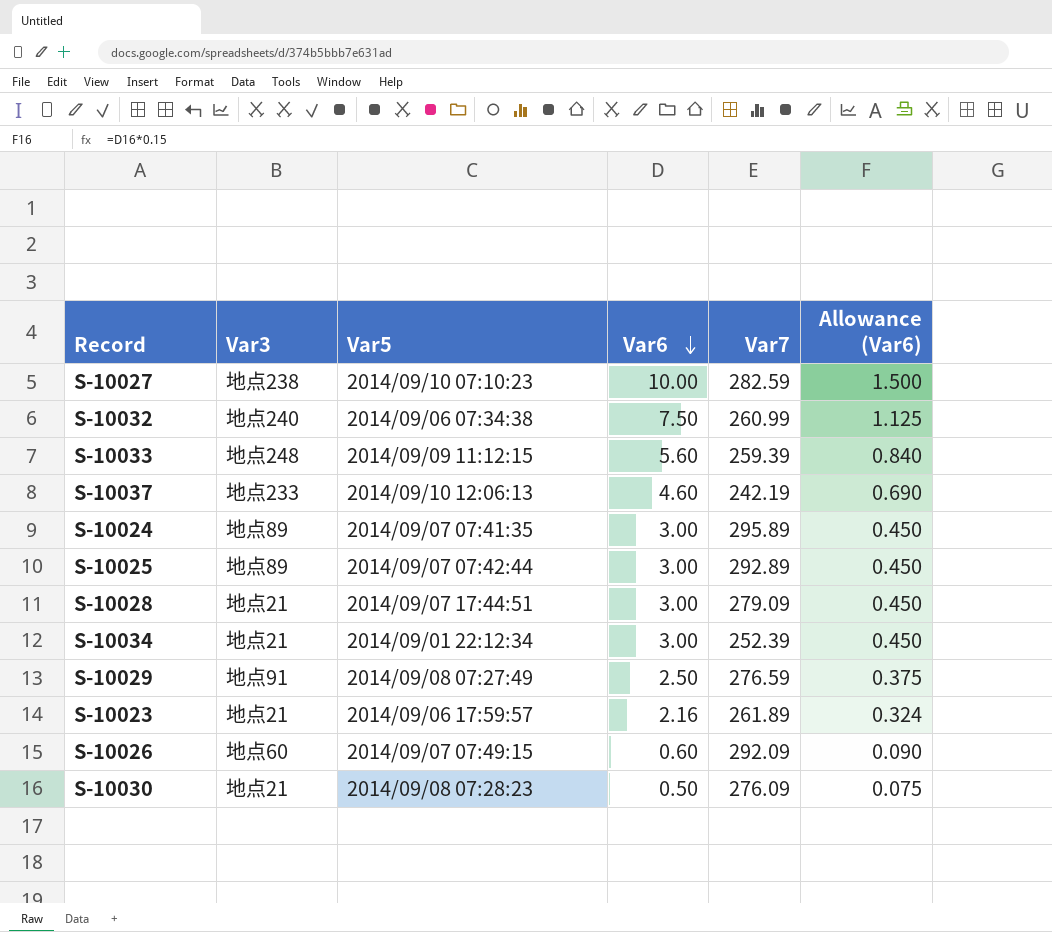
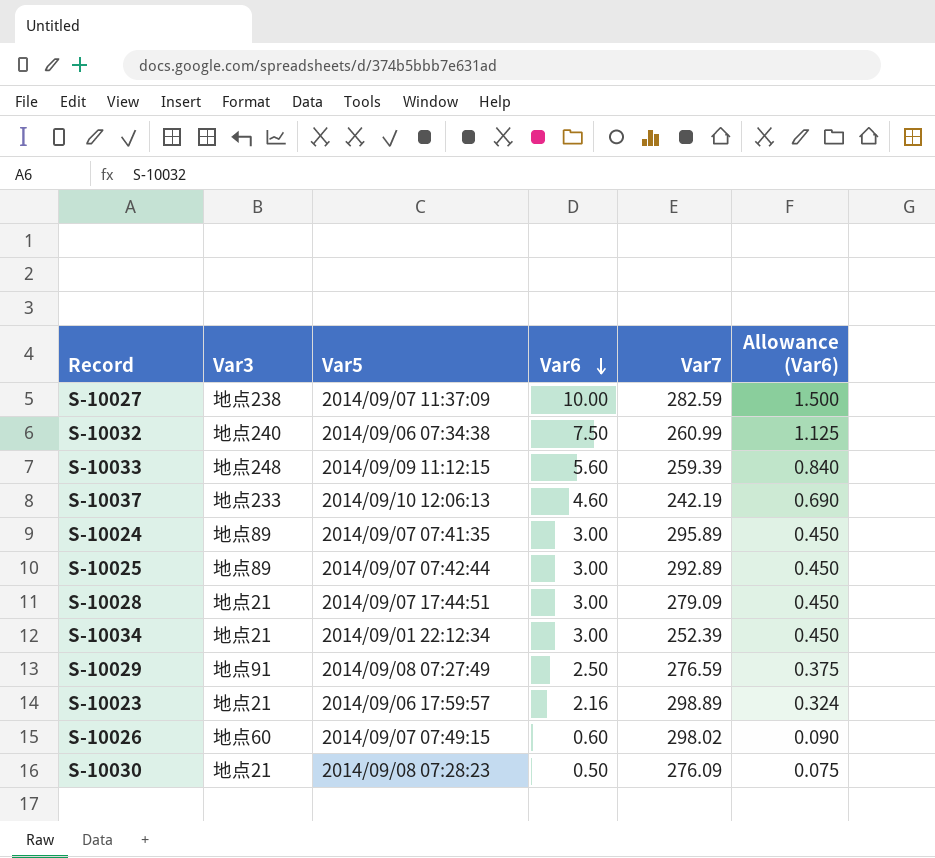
S-10027 | Var5: 2014/09/10 07:10:23 -> 2014/09/07 11:37:09
S-10023 | Var7: 261.89 -> 298.89
S-10026 | Var7: 292.09 -> 298.02

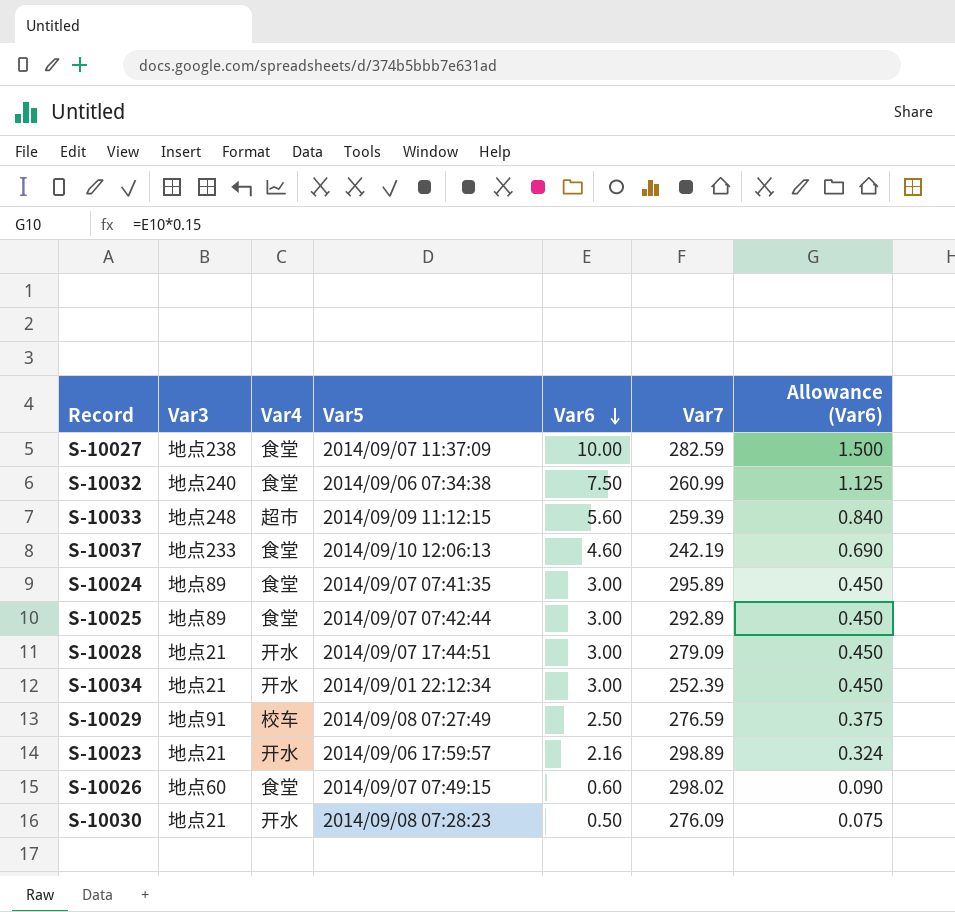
column Var4 | position: none -> 3

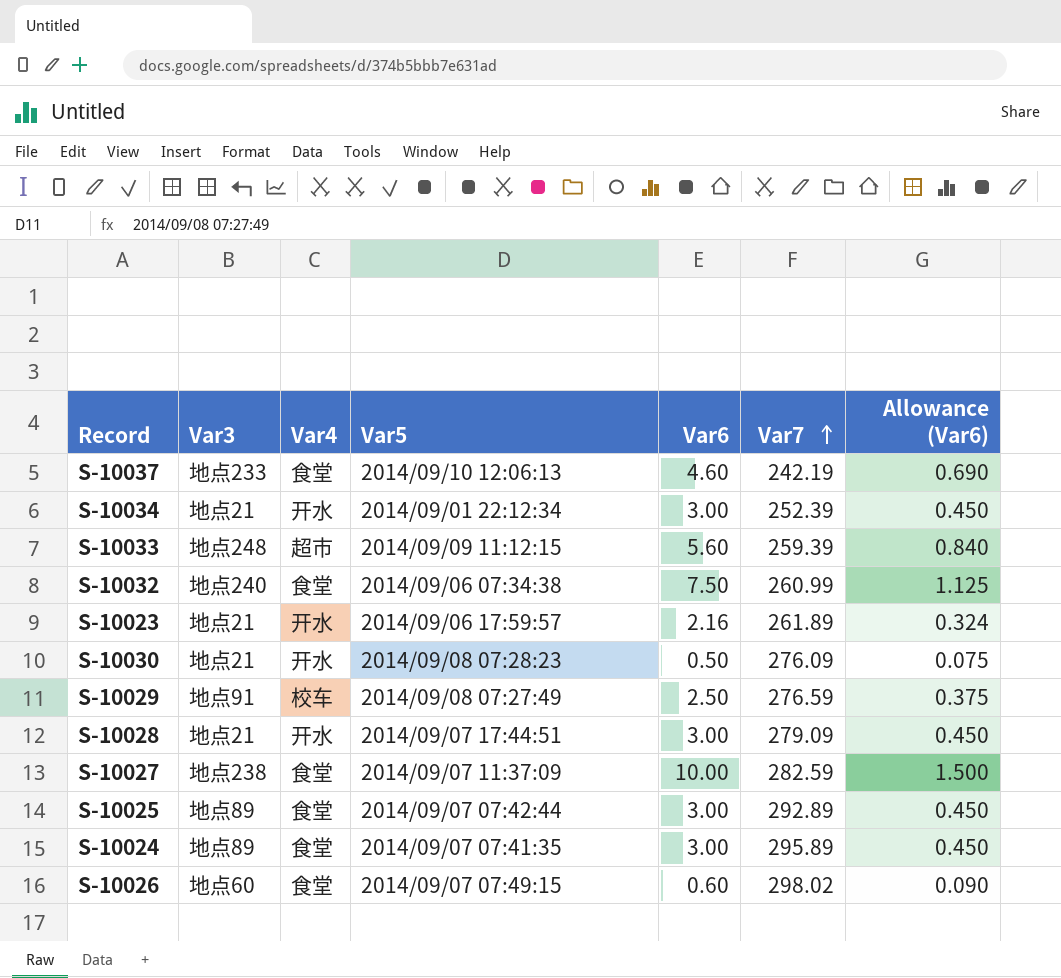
row order: Var6 descending -> Var7 ascending
S-10023 | Var7: 298.89 -> 261.89

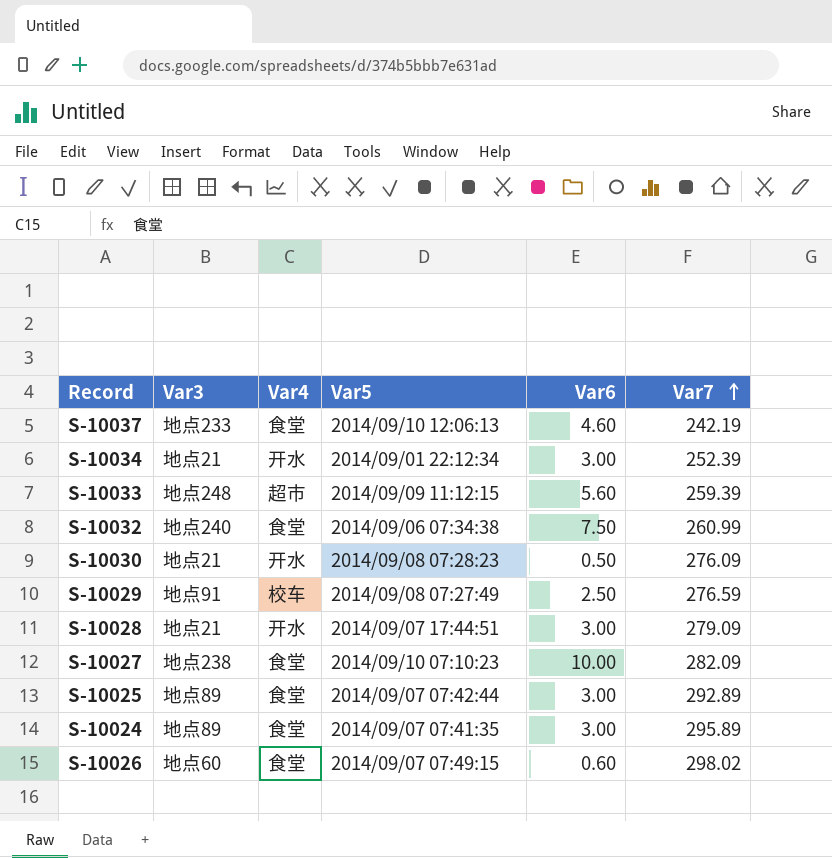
column Allowance (Var6) | formula: [Var6] * 0.15 -> none
row S-10023: 地点21 | 开水 | 2014/09/06 17:59:57 | 2.16 | 261.89 | 0.324 -> none
S-10027 | Var5: 2014/09/07 11:37:09 -> 2014/09/10 07:10:23
S-10027 | Var7: 282.59 -> 282.09

